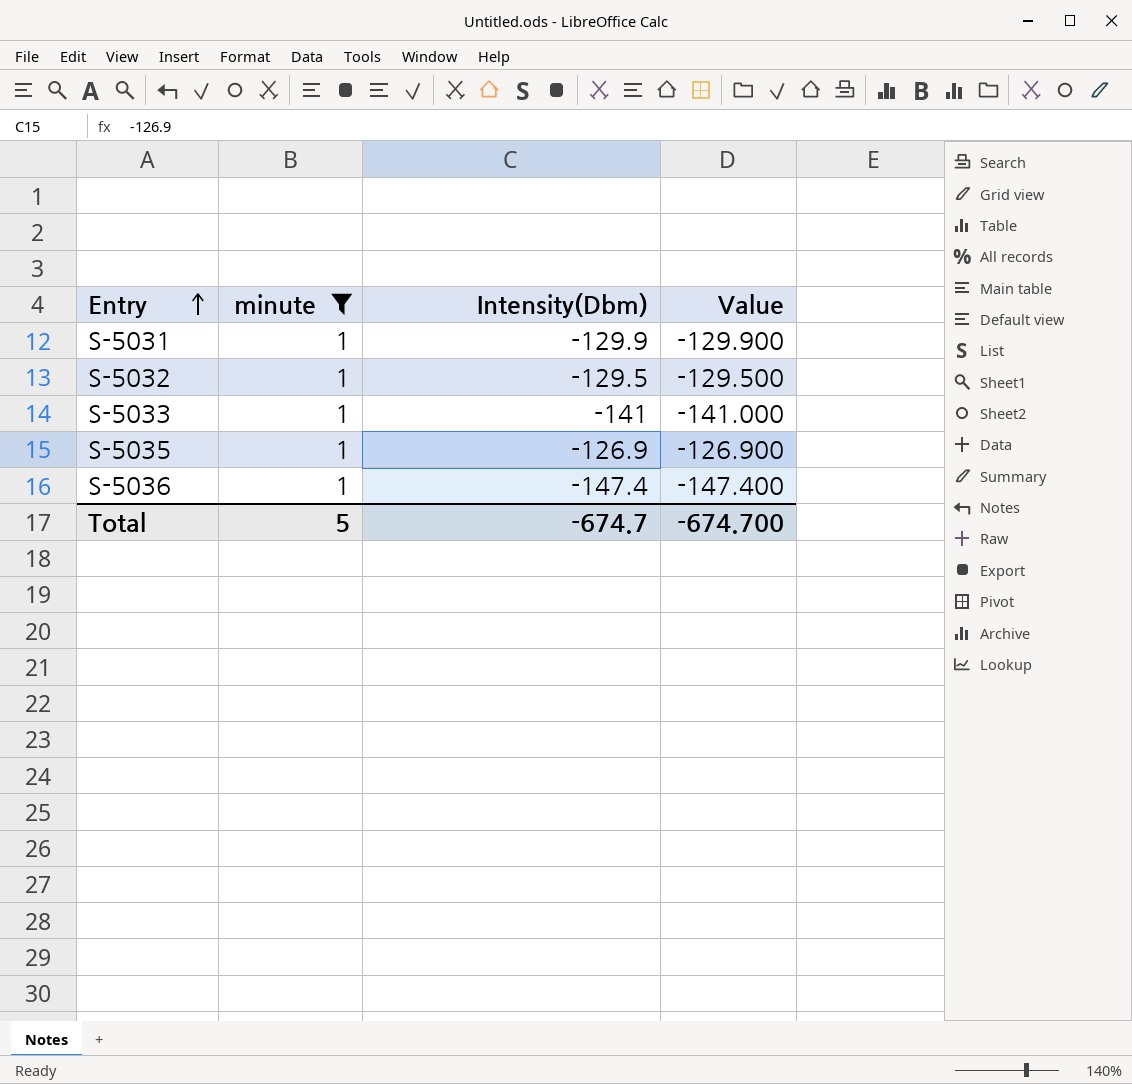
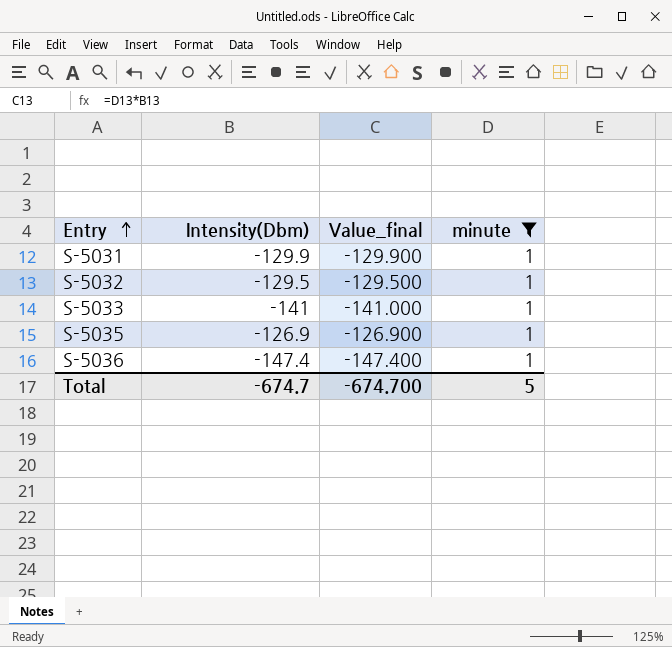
column name: Value -> Value_final
column minute | position: 2 -> 4

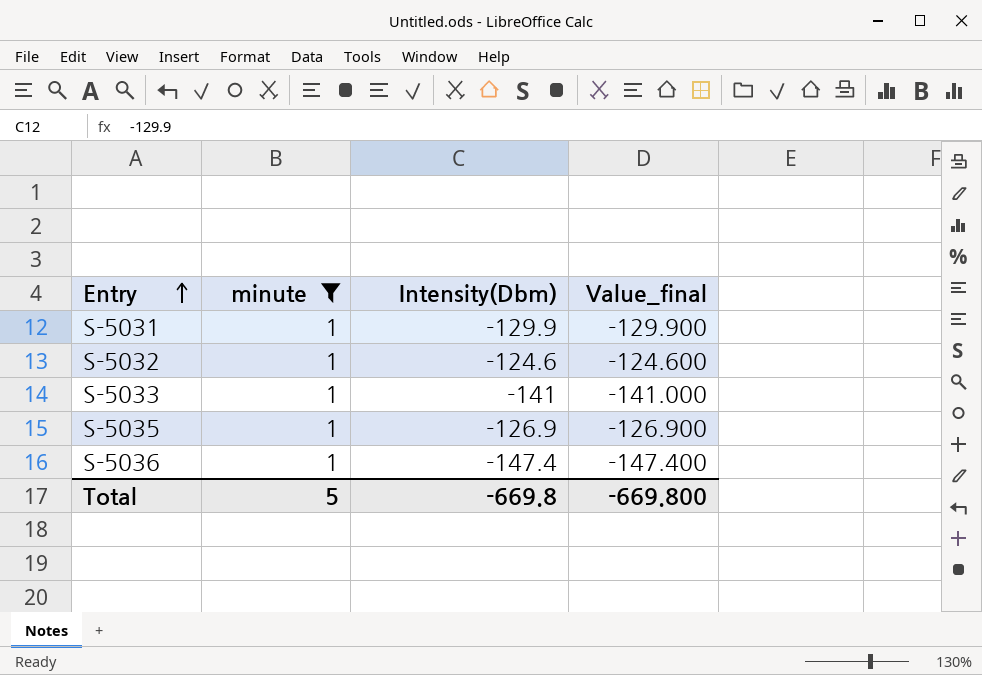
column minute | position: 4 -> 2
S-5032 | Intensity(Dbm): -129.5 -> -124.6
S-5032 | Value_final: -129.500 -> -124.600
Total | Intensity(Dbm): -674.7 -> -669.8
Total | Value_final: -674.700 -> -669.800

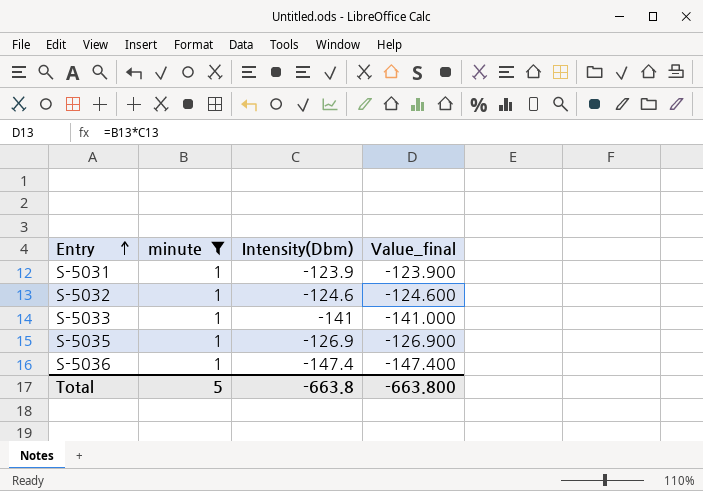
S-5031 | Intensity(Dbm): -129.9 -> -123.9
S-5031 | Value_final: -129.900 -> -123.900
Total | Intensity(Dbm): -669.8 -> -663.8
Total | Value_final: -669.800 -> -663.800

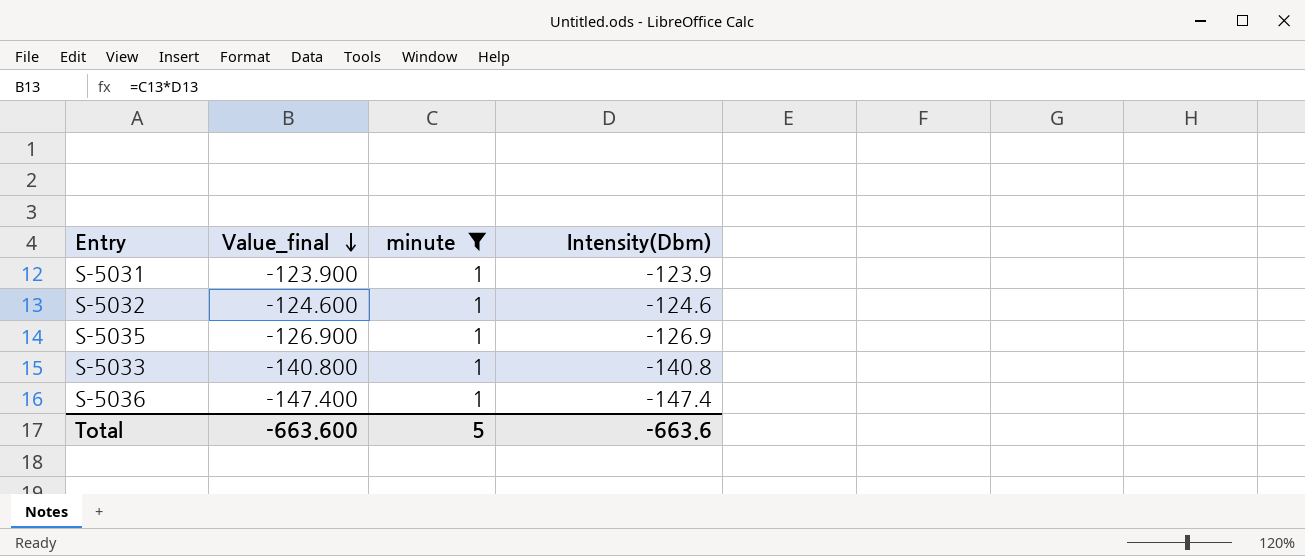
row order: Entry ascending -> Value_final descending
column Value_final | position: 4 -> 2
S-5033 | Value_final: -141.000 -> -140.800
S-5033 | Intensity(Dbm): -141 -> -140.8
Total | Value_final: -663.800 -> -663.600
Total | Intensity(Dbm): -663.8 -> -663.6

